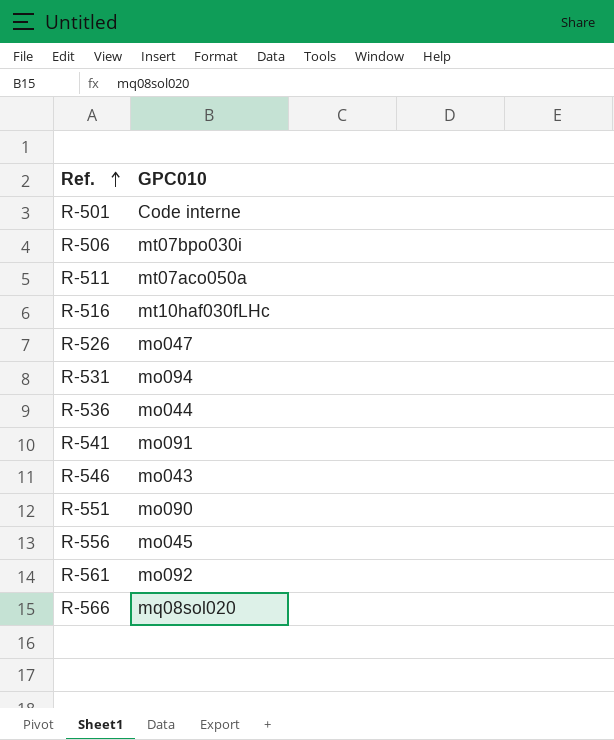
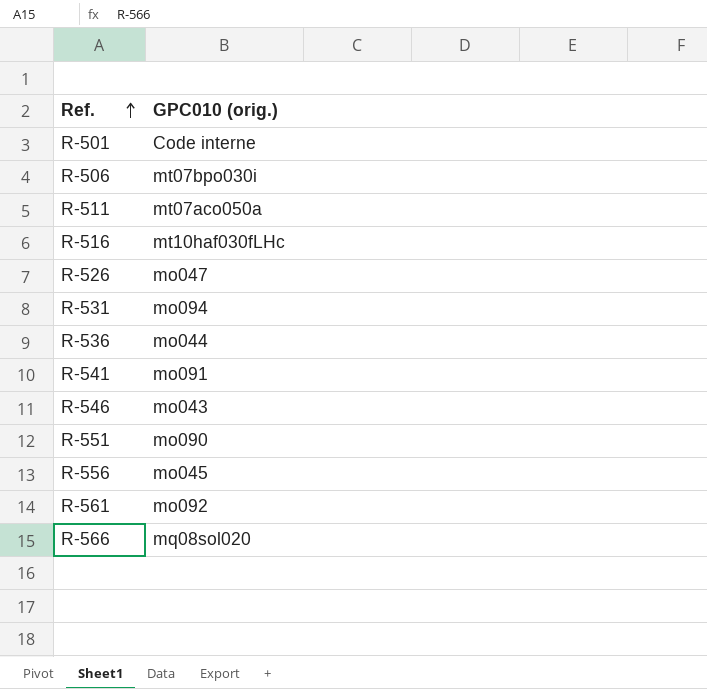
column name: GPC010 -> GPC010 (orig.)

